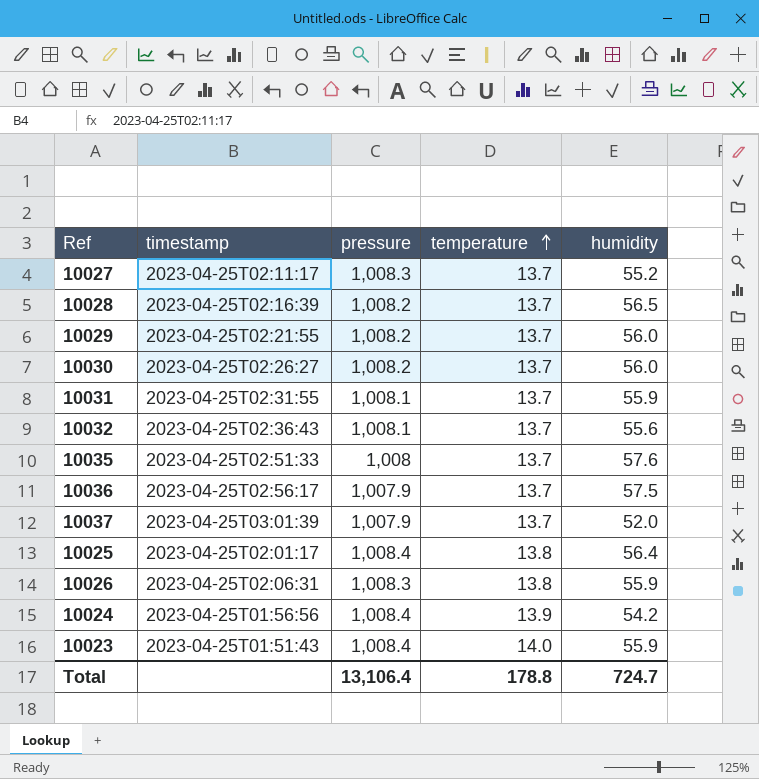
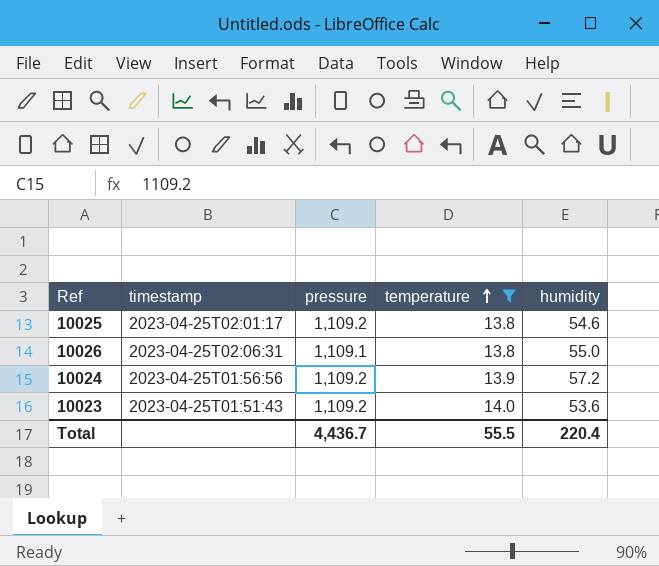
filter: none -> temperature != 13.7
10025 | pressure: 1,008.4 -> 1,109.2
10025 | humidity: 56.4 -> 54.6
10026 | pressure: 1,008.3 -> 1,109.1
10026 | humidity: 55.9 -> 55.0
10024 | pressure: 1,008.4 -> 1,109.2
10024 | humidity: 54.2 -> 57.2
10023 | pressure: 1,008.4 -> 1,109.2
10023 | humidity: 55.9 -> 53.6
Total | pressure: 13,106.4 -> 4,436.7
Total | temperature: 178.8 -> 55.5
Total | humidity: 724.7 -> 220.4

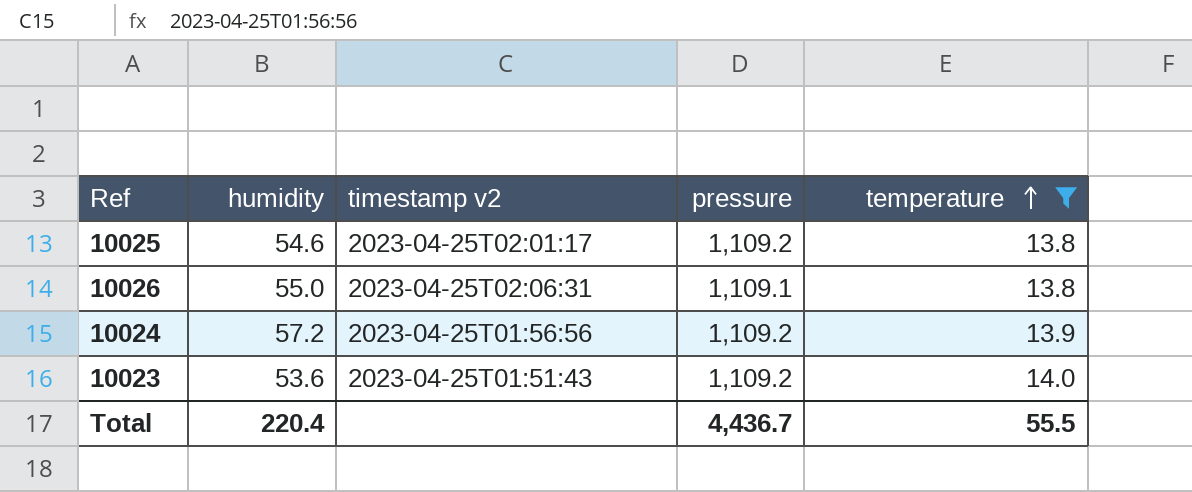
column humidity | position: 5 -> 2
column name: timestamp -> timestamp v2

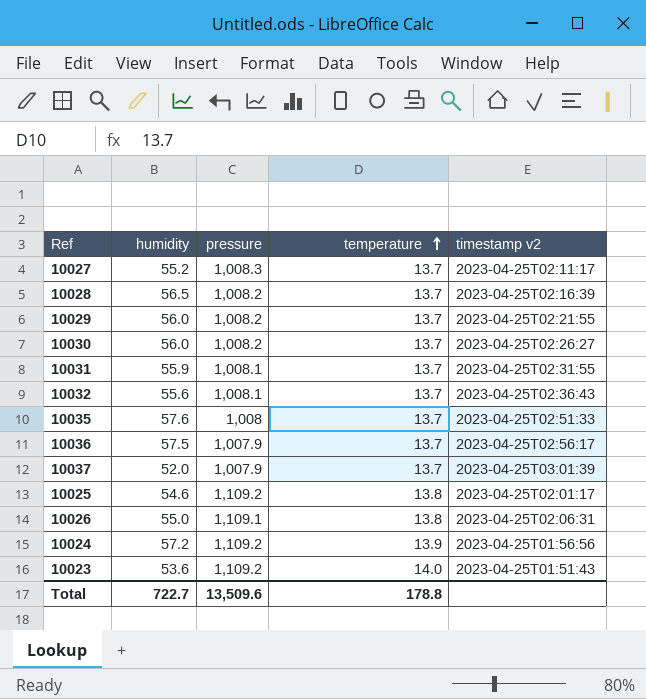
filter: temperature != 13.7 -> none
column timestamp v2 | position: 3 -> 5
Total | humidity: 220.4 -> 722.7
Total | pressure: 4,436.7 -> 13,509.6
Total | temperature: 55.5 -> 178.8

